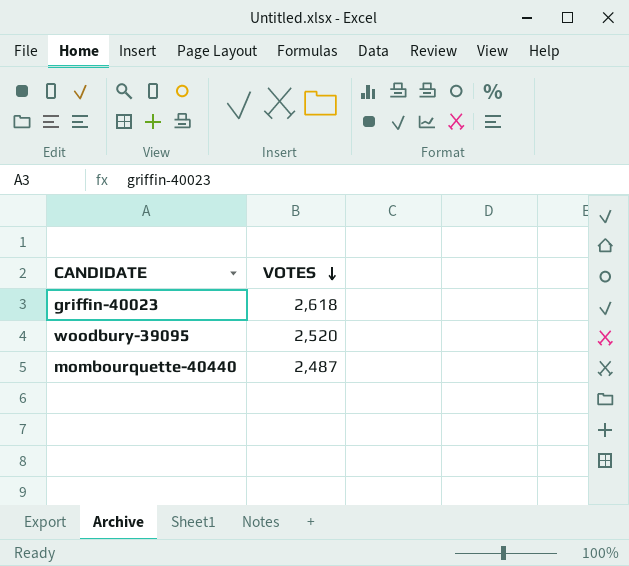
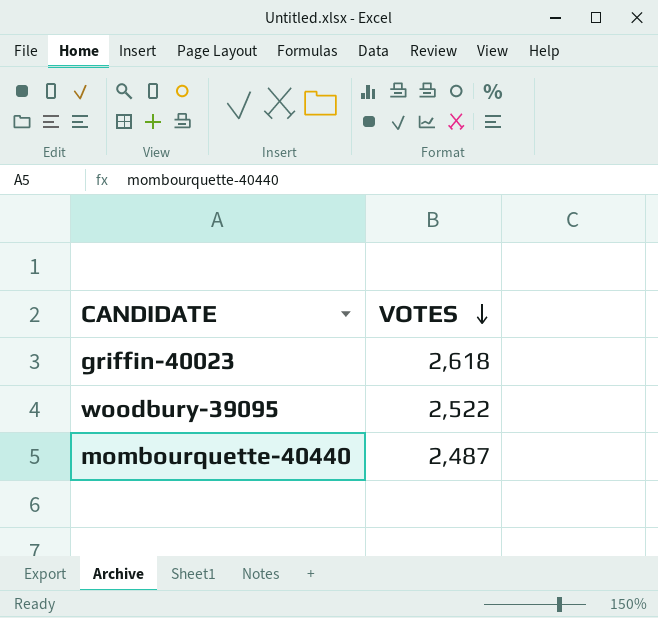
woodbury-39095 | VOTES: 2,520 -> 2,522

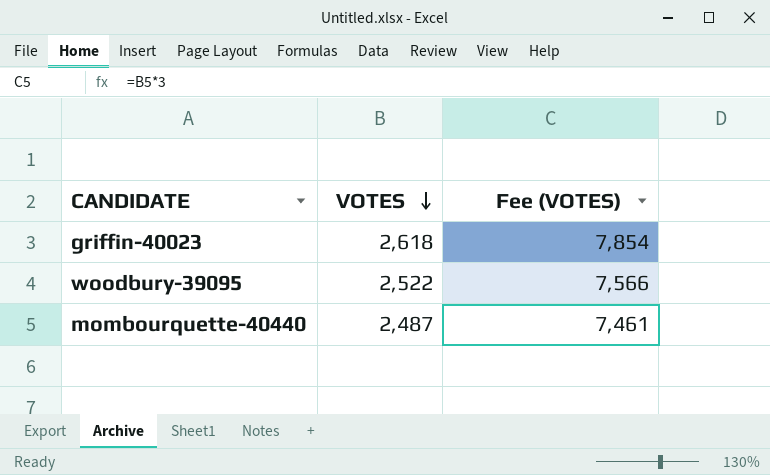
column Fee (VOTES) | formula: none -> [VOTES] * 3

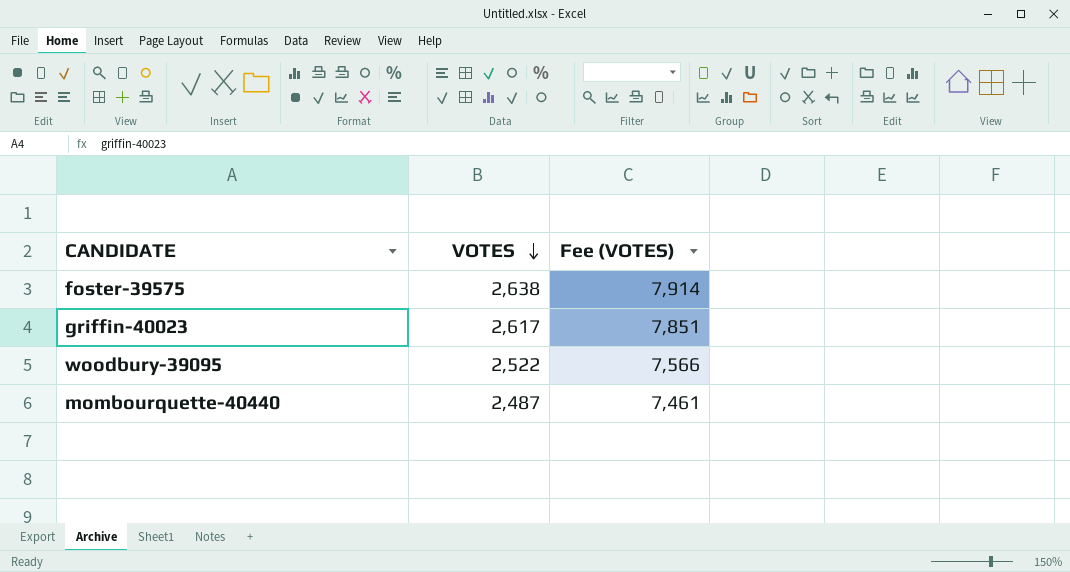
row foster-39575: none -> 2,638 | 7,914
griffin-40023 | VOTES: 2,618 -> 2,617
griffin-40023 | Fee (VOTES): 7,854 -> 7,851

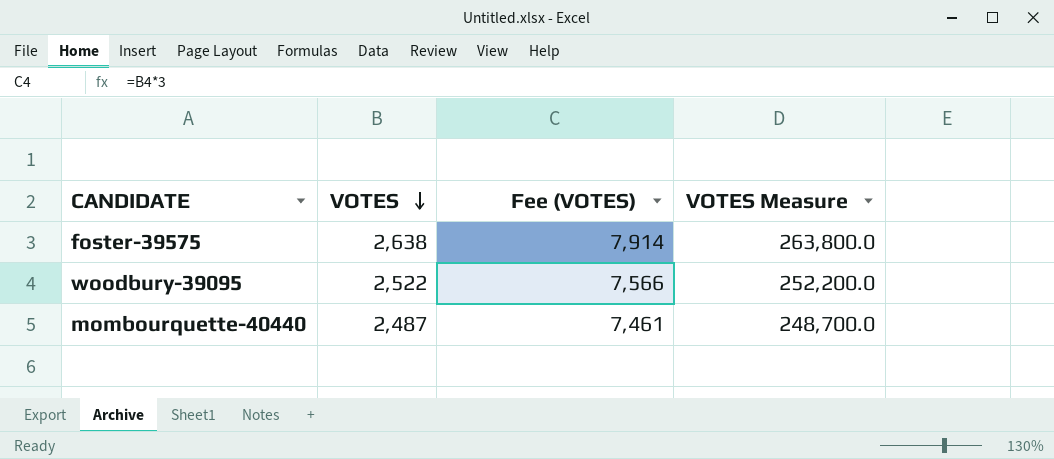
column VOTES Measure | formula: none -> [VOTES] * 100
row griffin-40023: 2,617 | 7,851 -> none

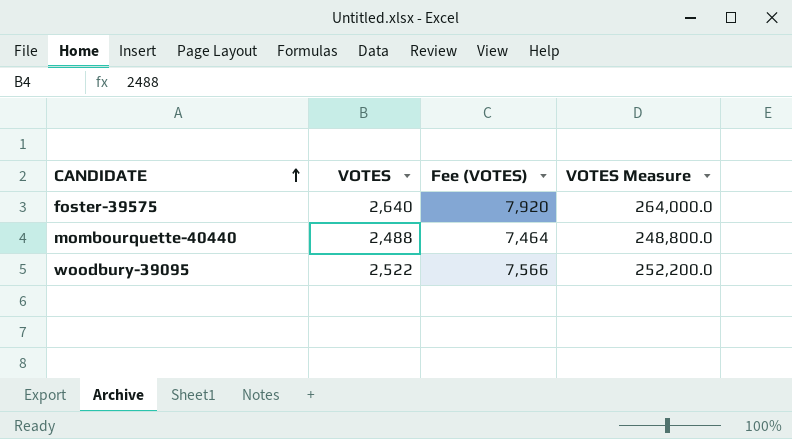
row order: VOTES descending -> CANDIDATE ascending
foster-39575 | VOTES: 2,638 -> 2,640
foster-39575 | Fee (VOTES): 7,914 -> 7,920
foster-39575 | VOTES Measure: 263,800.0 -> 264,000.0
mombourquette-40440 | VOTES: 2,487 -> 2,488
mombourquette-40440 | Fee (VOTES): 7,461 -> 7,464
mombourquette-40440 | VOTES Measure: 248,700.0 -> 248,800.0

